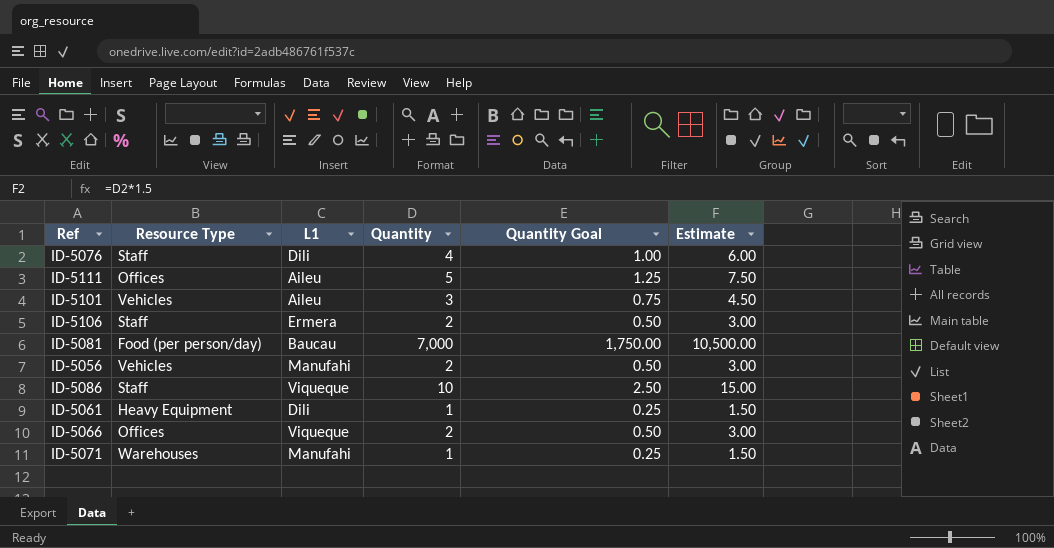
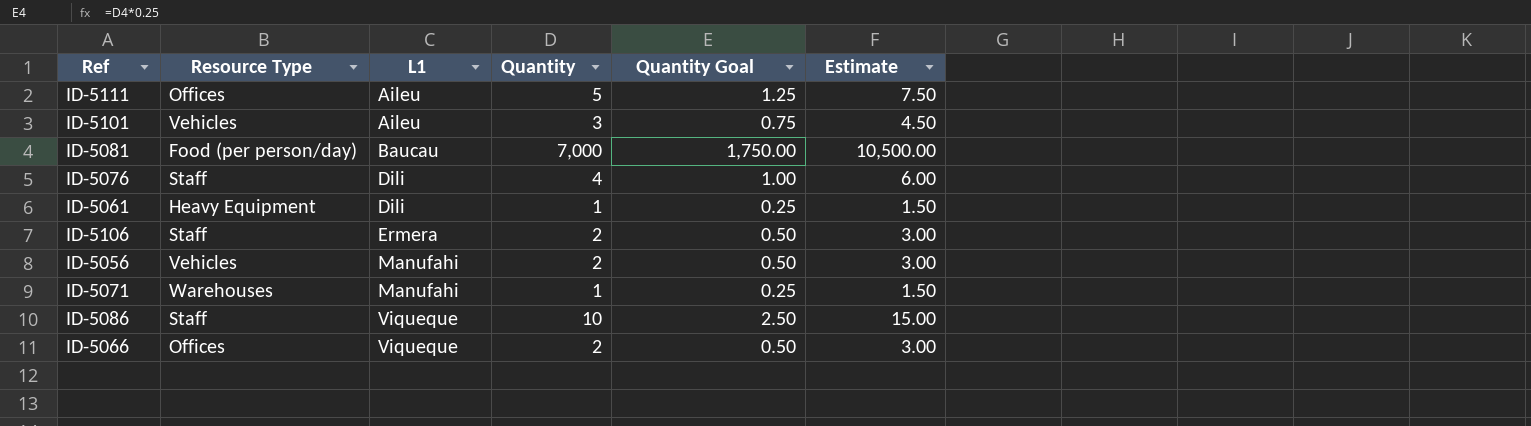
row order: none -> L1 ascending

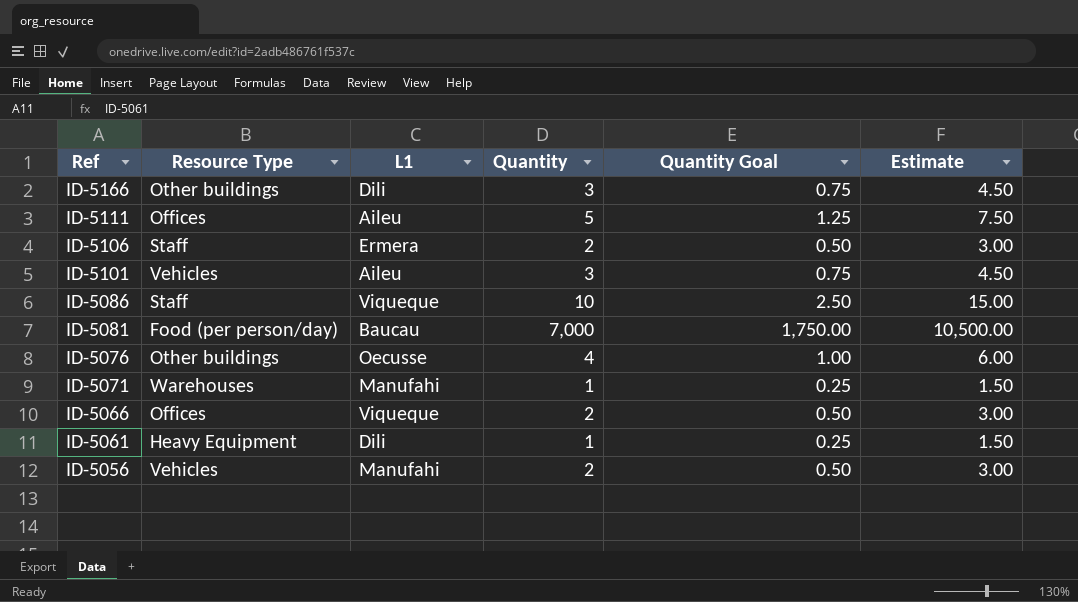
row order: L1 ascending -> Ref descending
row ID-5166: none -> Other buildings | Dili | 3 | 0.75 | 4.50
ID-5076 | Resource Type: Staff -> Other buildings
ID-5076 | L1: Dili -> Oecusse

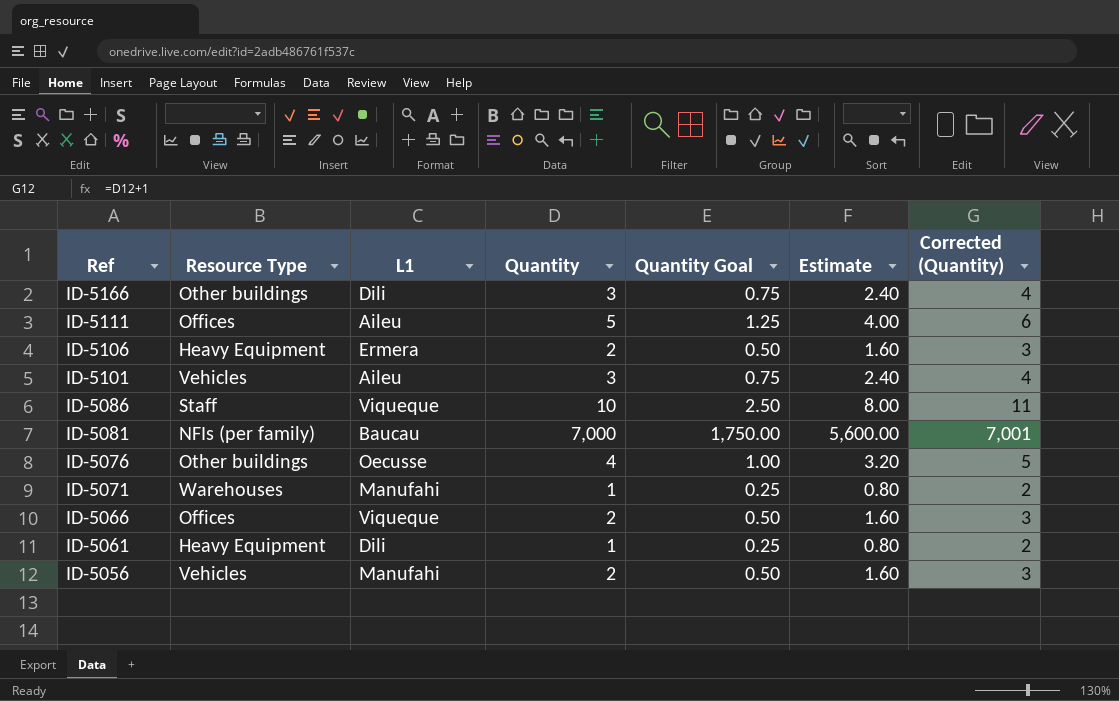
column Estimate | formula: [Quantity] * 1.5 -> [Quantity] * 0.8
column Corrected (Quantity) | formula: none -> [Quantity] + 1
ID-5106 | Resource Type: Staff -> Heavy Equipment
ID-5081 | Resource Type: Food (per person/day) -> NFIs (per family)

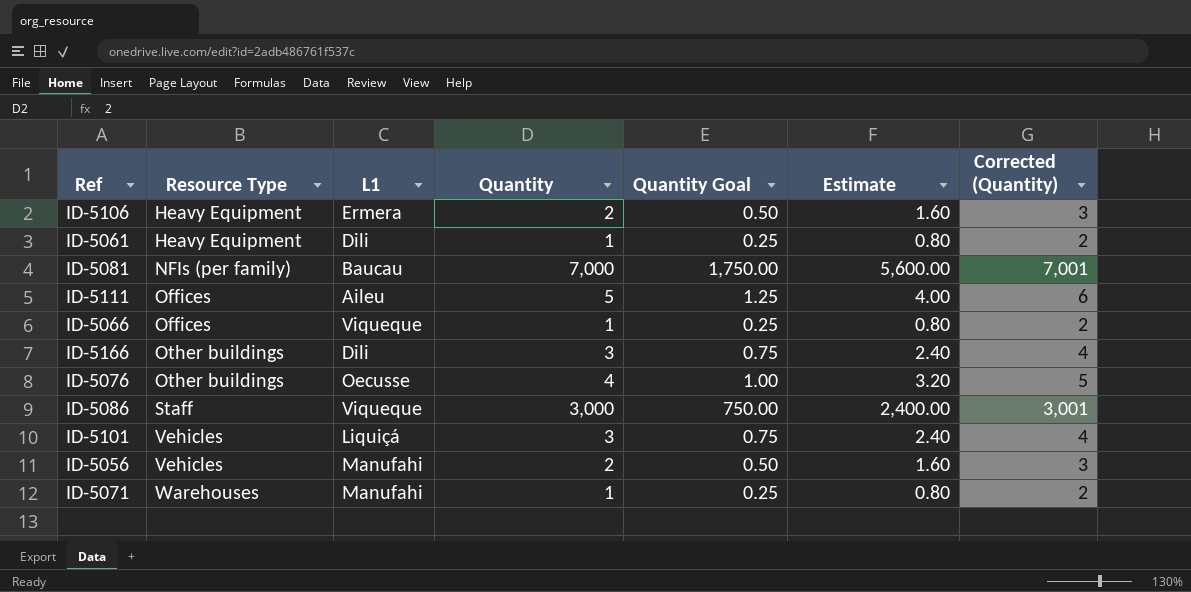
row order: Ref descending -> Resource Type ascending
ID-5066 | Quantity: 2 -> 1
ID-5066 | Quantity Goal: 0.50 -> 0.25
ID-5066 | Estimate: 1.60 -> 0.80
ID-5066 | Corrected (Quantity): 3 -> 2
ID-5086 | Quantity: 10 -> 3,000
ID-5086 | Quantity Goal: 2.50 -> 750.00
ID-5086 | Estimate: 8.00 -> 2,400.00
ID-5086 | Corrected (Quantity): 11 -> 3,001
ID-5101 | L1: Aileu -> Liquiçá

